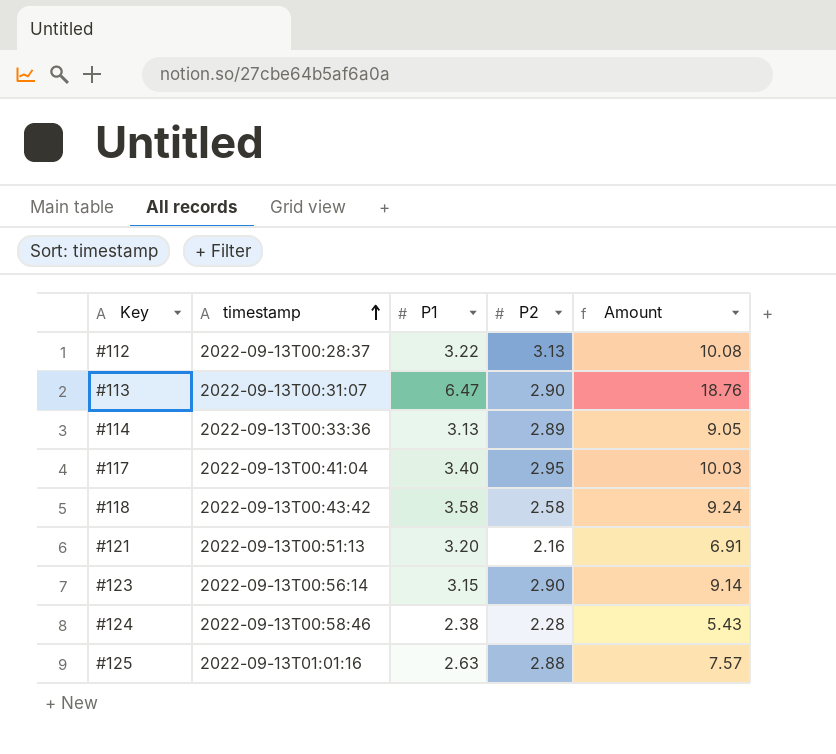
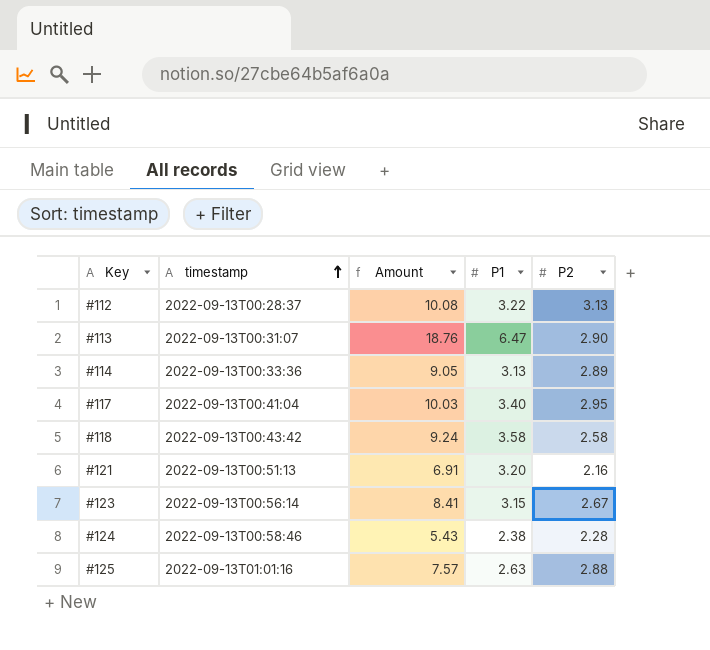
column Amount | position: 5 -> 3
#123 | Amount: 9.14 -> 8.41
#123 | P2: 2.90 -> 2.67

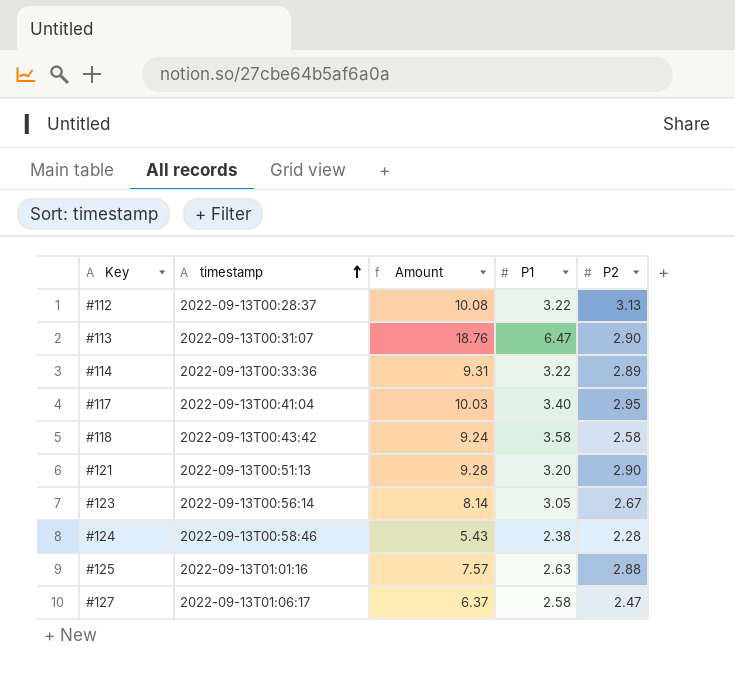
#114 | Amount: 9.05 -> 9.31
#114 | P1: 3.13 -> 3.22
#121 | Amount: 6.91 -> 9.28
#121 | P2: 2.16 -> 2.90
#123 | Amount: 8.41 -> 8.14
#123 | P1: 3.15 -> 3.05
row #127: none -> 2022-09-13T01:06:17 | 6.37 | 2.58 | 2.47

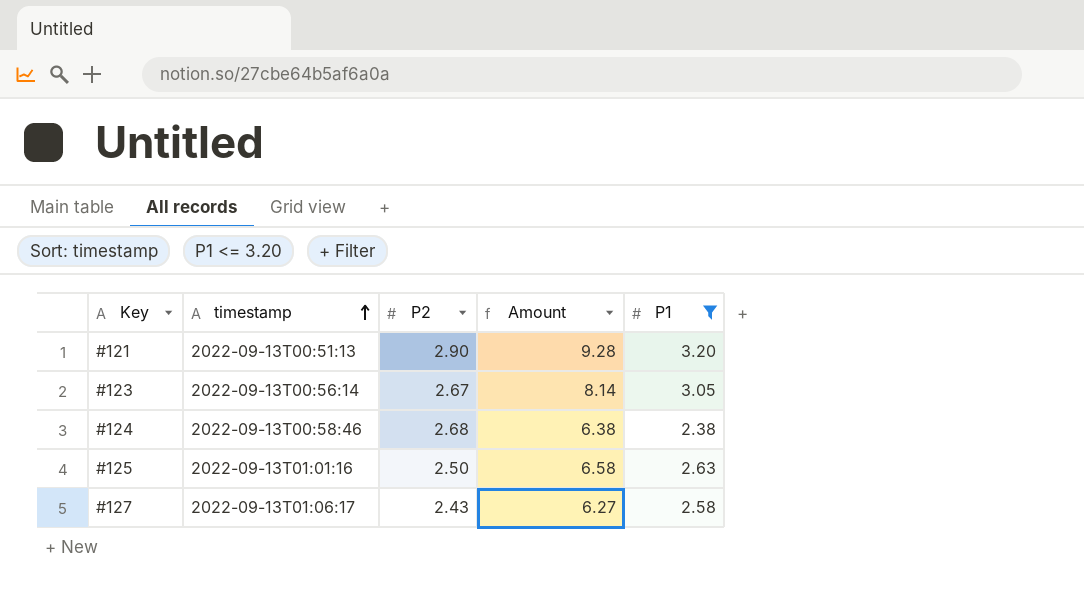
filter: none -> P1 <= 3.20
column P2 | position: 5 -> 3
#124 | P2: 2.28 -> 2.68
#124 | Amount: 5.43 -> 6.38
#125 | P2: 2.88 -> 2.50
#125 | Amount: 7.57 -> 6.58
#127 | P2: 2.47 -> 2.43
#127 | Amount: 6.37 -> 6.27

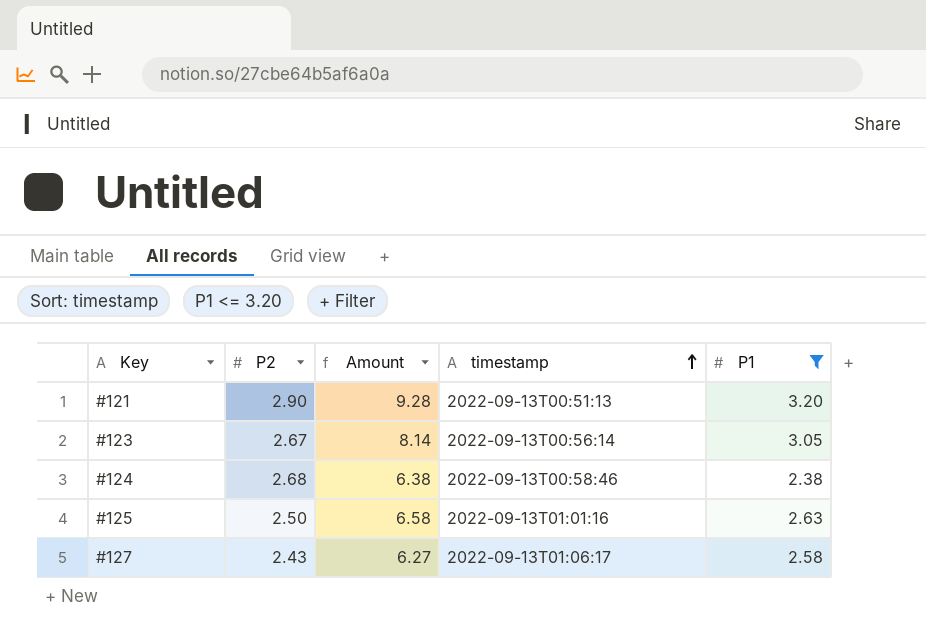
column timestamp | position: 2 -> 4

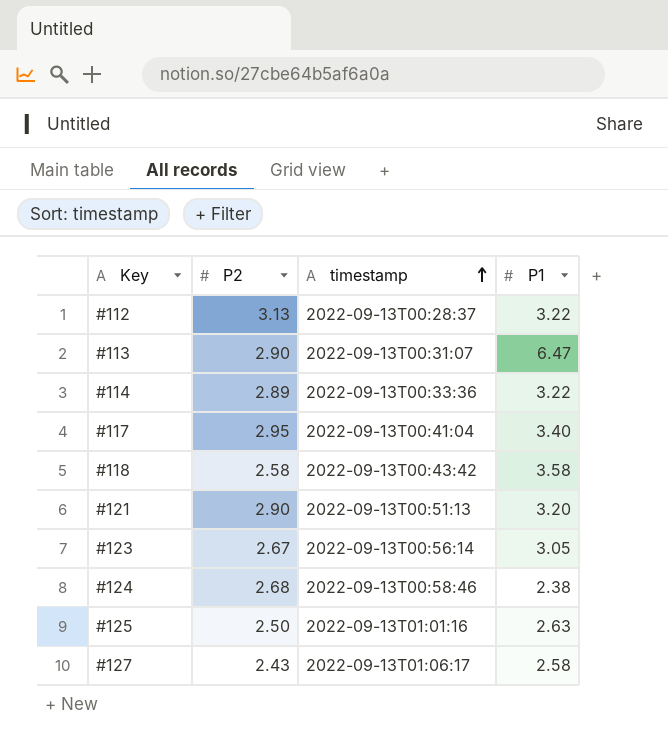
filter: P1 <= 3.20 -> none
column Amount | formula: [P2] * [P1] -> none

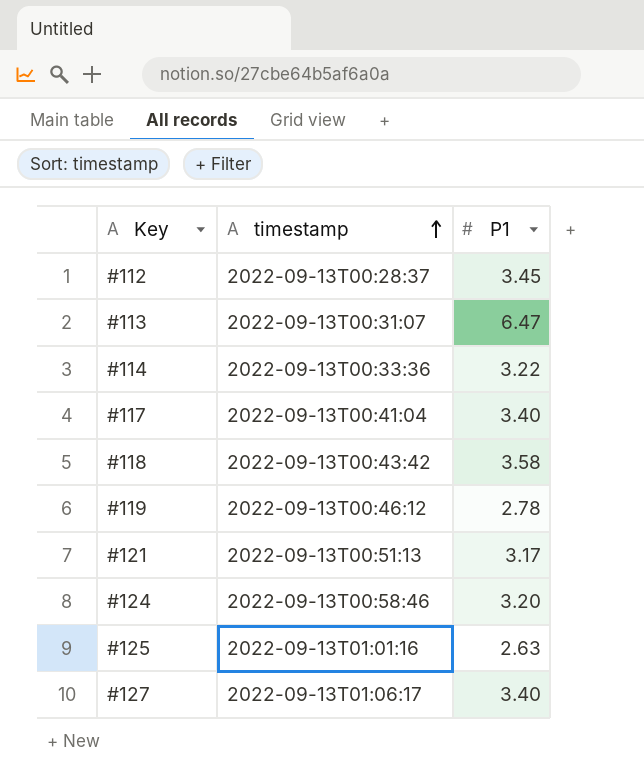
column P2 | position: 2 -> none
row #123: 2.67 | 2022-09-13T00:56:14 | 3.05 -> none
#112 | P1: 3.22 -> 3.45
row #119: none -> 2022-09-13T00:46:12 | 2.78
#121 | P1: 3.20 -> 3.17
#124 | P1: 2.38 -> 3.20
#127 | P1: 2.58 -> 3.40

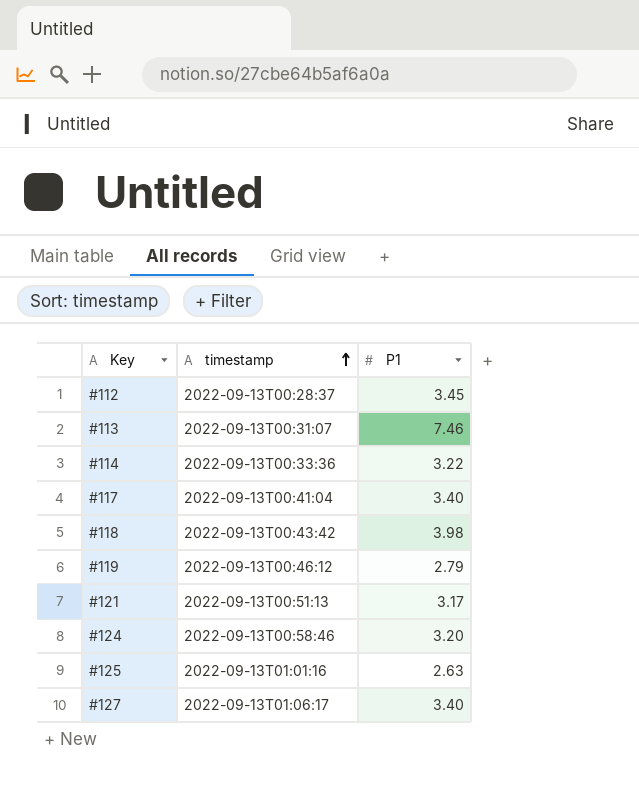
#113 | P1: 6.47 -> 7.46
#118 | P1: 3.58 -> 3.98
#119 | P1: 2.78 -> 2.79

